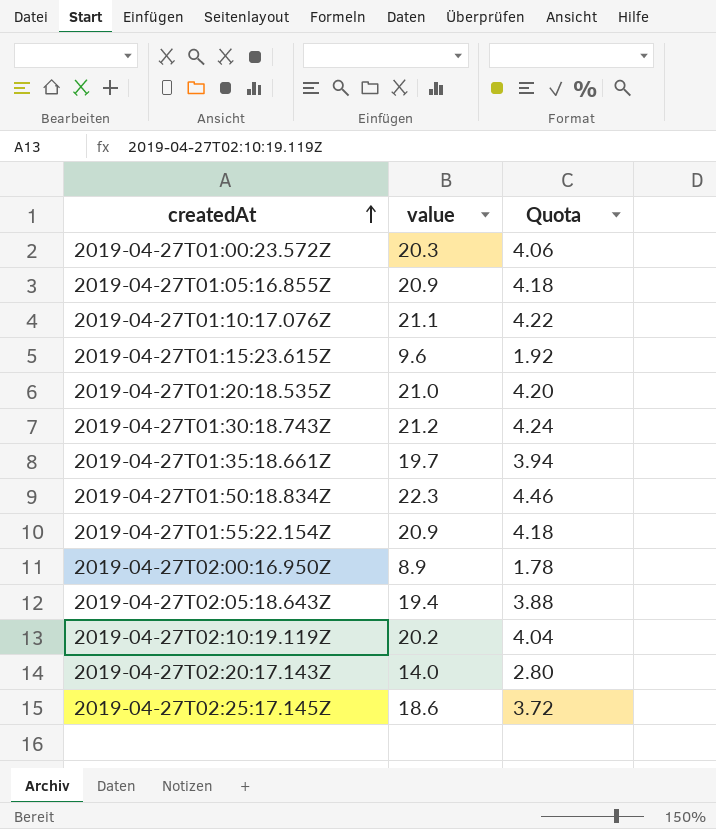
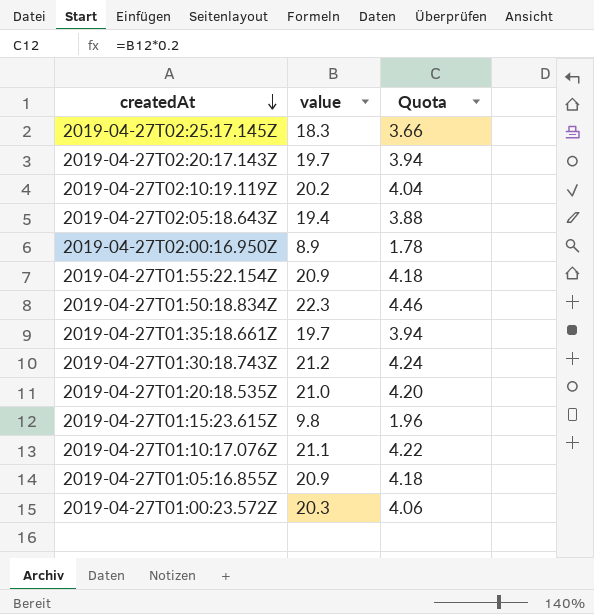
row order: createdAt ascending -> createdAt descending
2019-04-27T02:25:17.145Z | value: 18.6 -> 18.3
2019-04-27T02:25:17.145Z | Quota: 3.72 -> 3.66
2019-04-27T02:20:17.143Z | value: 14.0 -> 19.7
2019-04-27T02:20:17.143Z | Quota: 2.80 -> 3.94
2019-04-27T01:15:23.615Z | value: 9.6 -> 9.8
2019-04-27T01:15:23.615Z | Quota: 1.92 -> 1.96

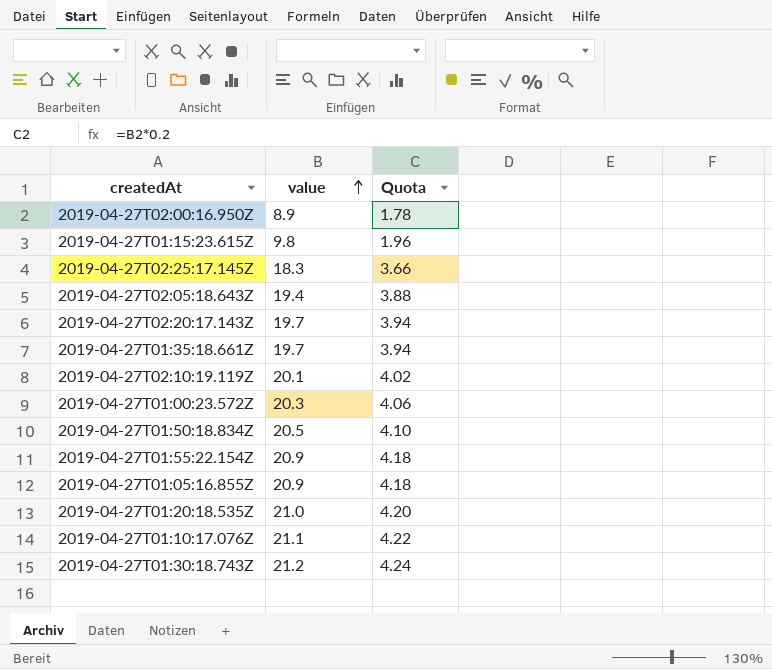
row order: createdAt descending -> value ascending
2019-04-27T02:10:19.119Z | value: 20.2 -> 20.1
2019-04-27T02:10:19.119Z | Quota: 4.04 -> 4.02
2019-04-27T01:50:18.834Z | value: 22.3 -> 20.5
2019-04-27T01:50:18.834Z | Quota: 4.46 -> 4.10

